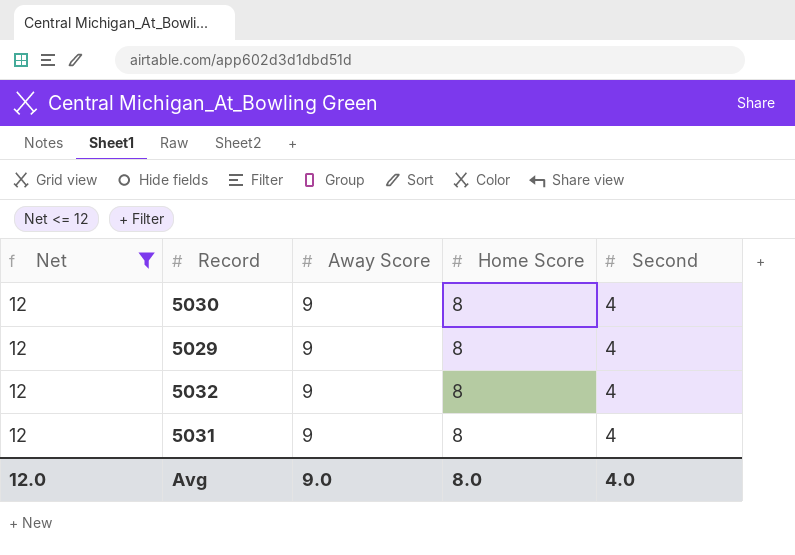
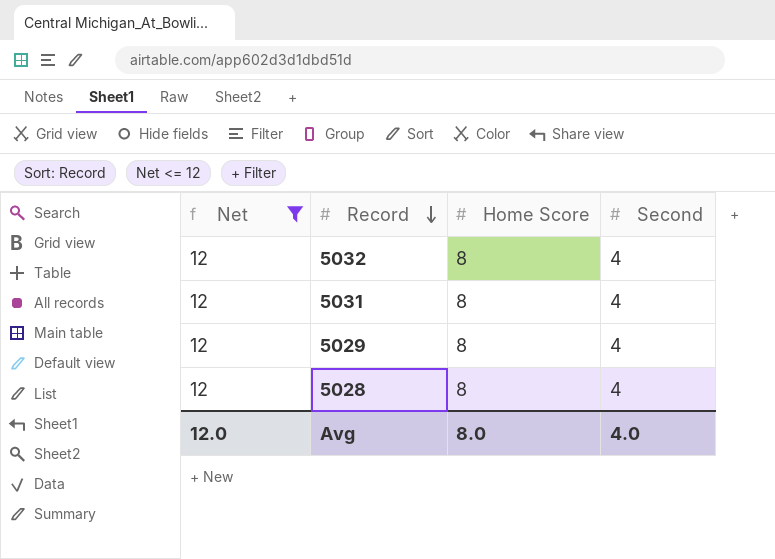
row order: none -> Record descending
column Away Score | position: 3 -> none
row 5030: 12 | 9 | 8 | 4 -> none
row 5028: none -> 12 | 8 | 4

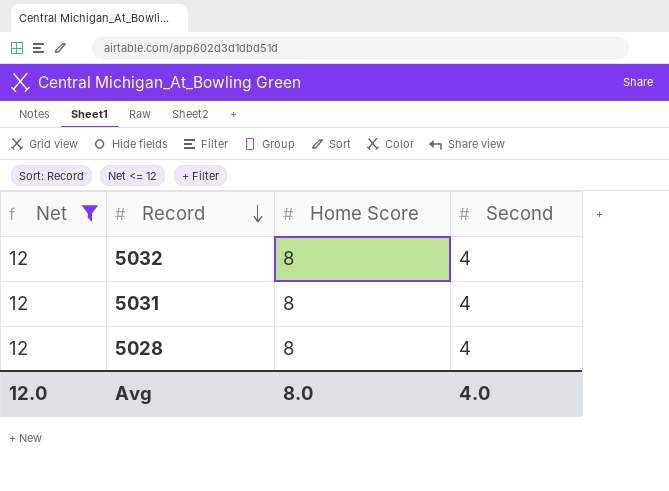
row 5029: 12 | 8 | 4 -> none

